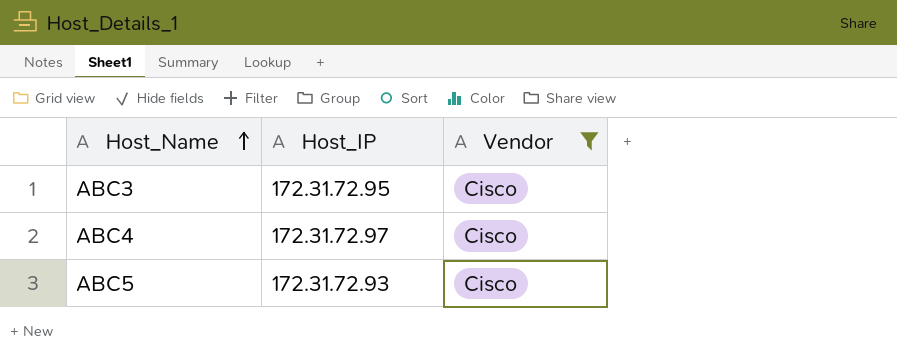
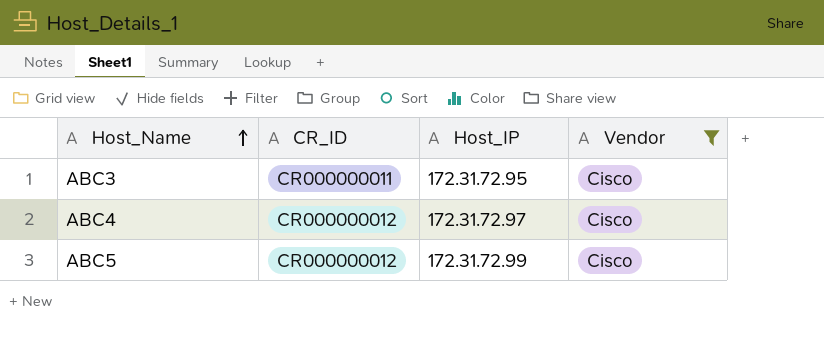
column CR_ID | position: none -> 2
ABC5 | Host_IP: 172.31.72.93 -> 172.31.72.99

